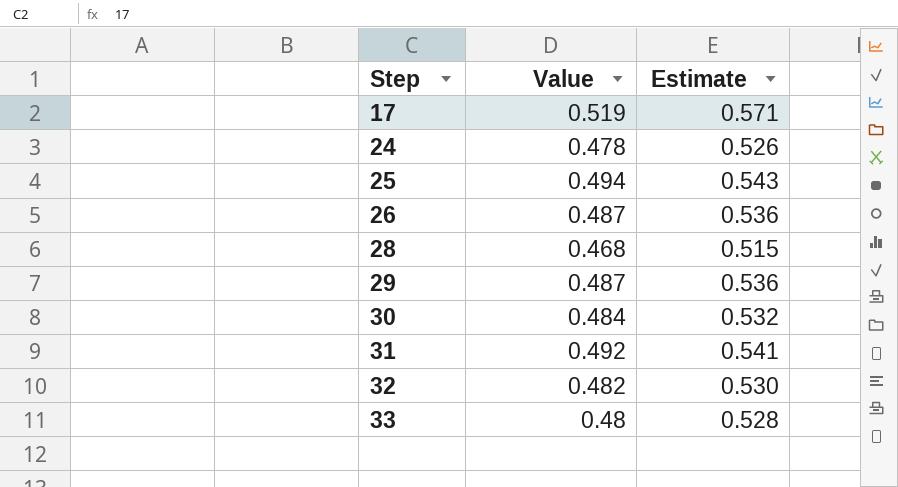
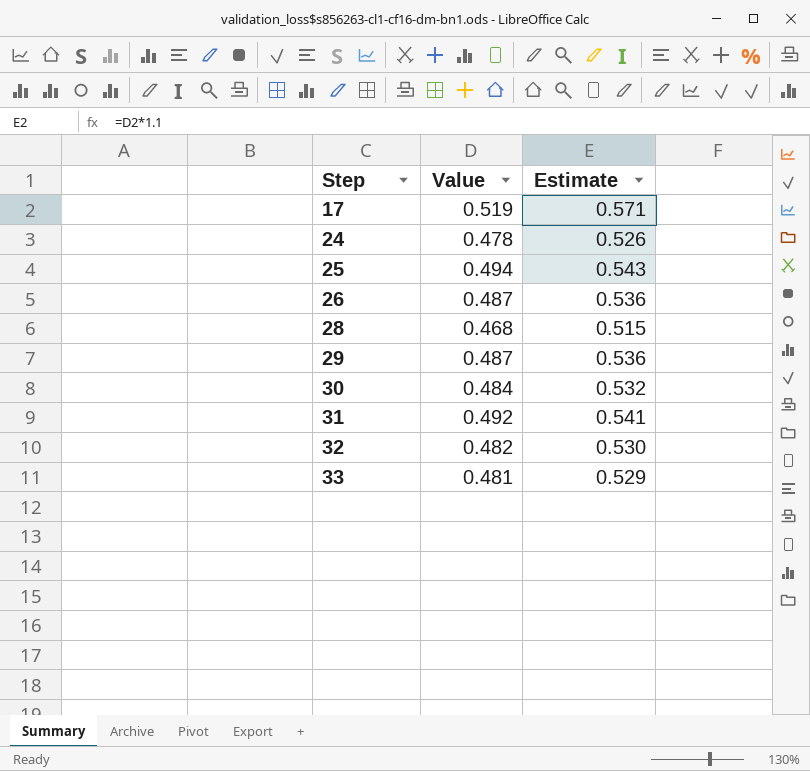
33 | Value: 0.48 -> 0.481
33 | Estimate: 0.528 -> 0.529

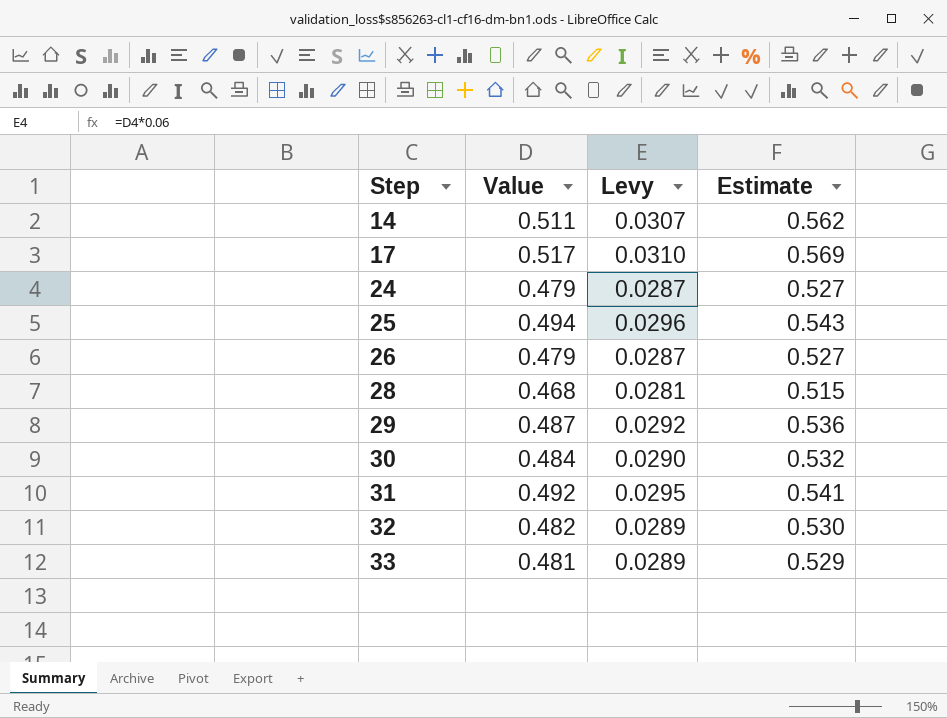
column Levy | formula: none -> [Value] * 0.06
row 14: none -> 0.511 | 0.0307 | 0.562
17 | Value: 0.519 -> 0.517
17 | Estimate: 0.571 -> 0.569
24 | Value: 0.478 -> 0.479
24 | Estimate: 0.526 -> 0.527
26 | Value: 0.487 -> 0.479
26 | Estimate: 0.536 -> 0.527

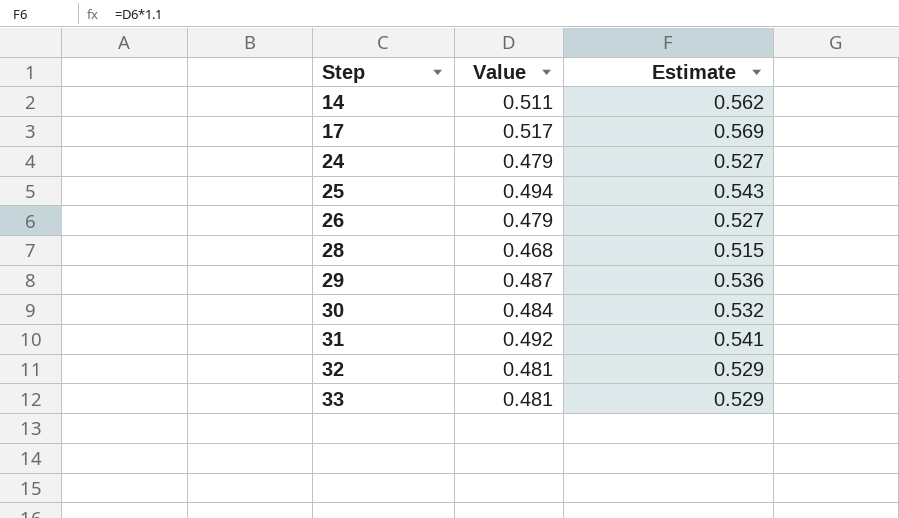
column Levy | formula: [Value] * 0.06 -> none
32 | Value: 0.482 -> 0.481
32 | Estimate: 0.530 -> 0.529

